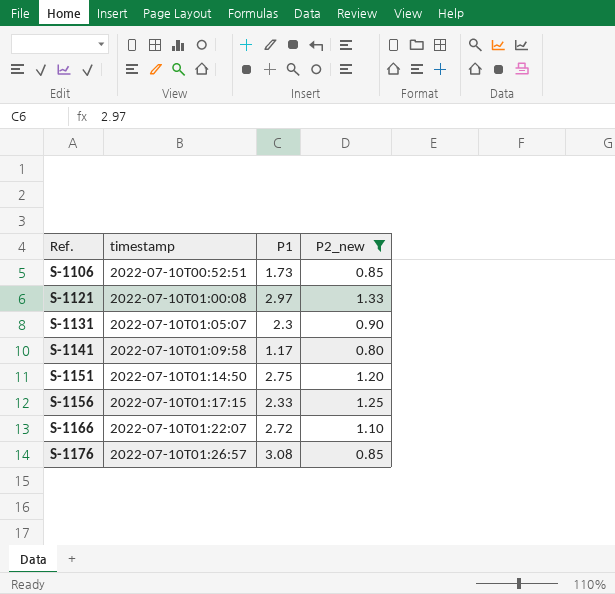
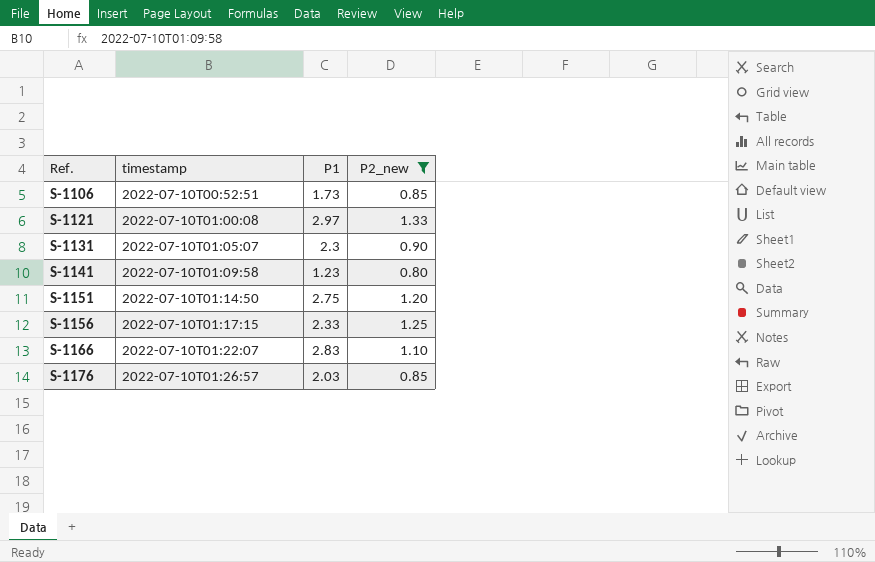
S-1141 | P1: 1.17 -> 1.23
S-1166 | P1: 2.72 -> 2.83
S-1176 | P1: 3.08 -> 2.03

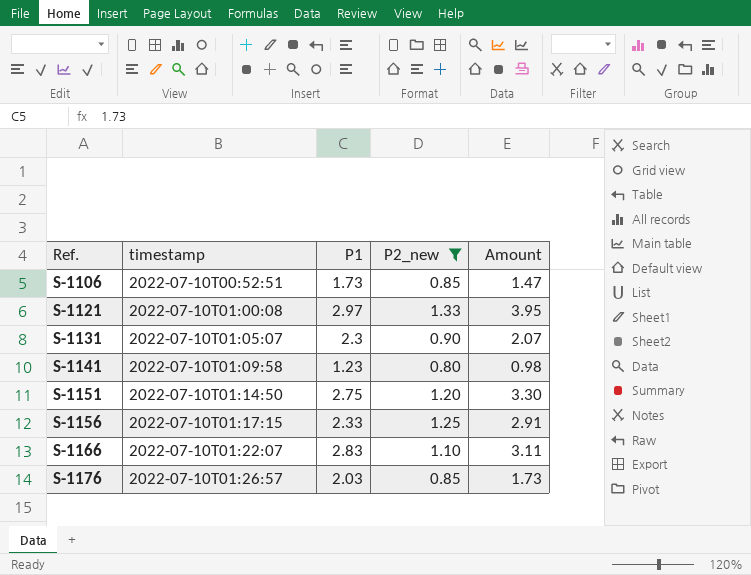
column Amount | formula: none -> [P1] * [P2_new]

